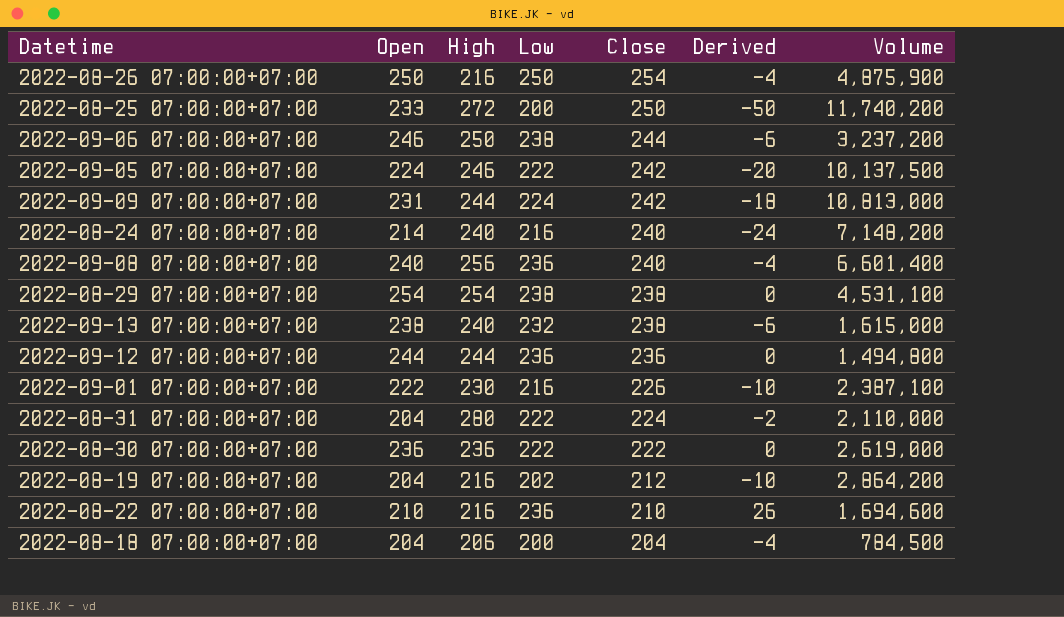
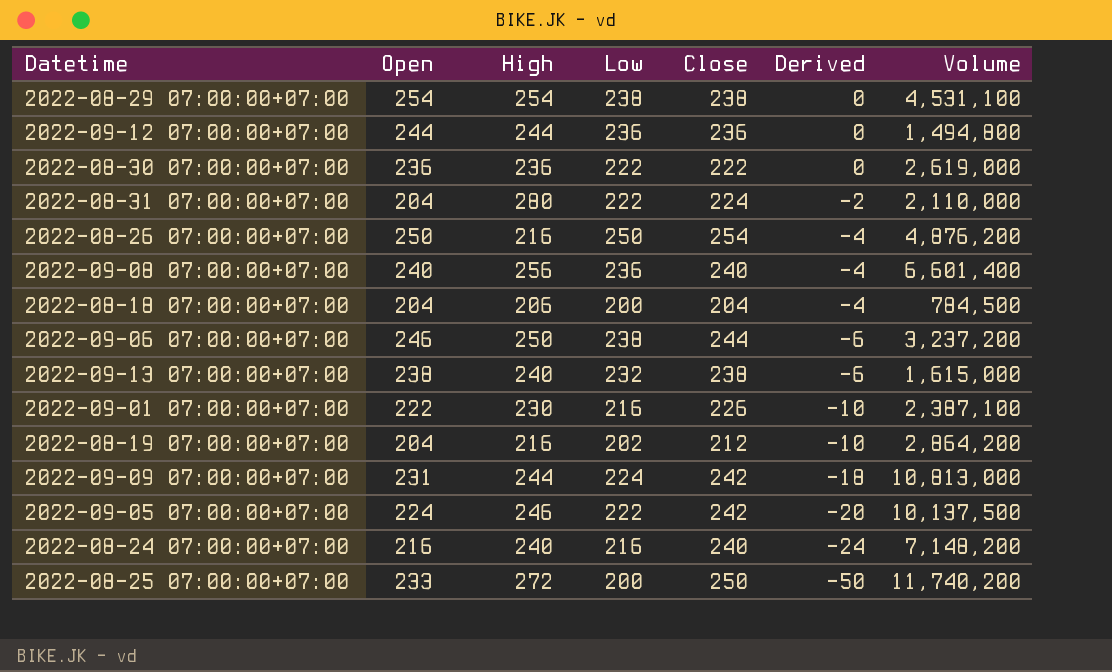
row order: Close descending -> Derived descending
row 2022-08-22 07:00:00+07:00: 210 | 216 | 236 | 210 | 26 | 1,694,600 -> none
2022-08-26 07:00:00+07:00 | Volume: 4,875,900 -> 4,876,200
2022-08-24 07:00:00+07:00 | Open: 214 -> 216

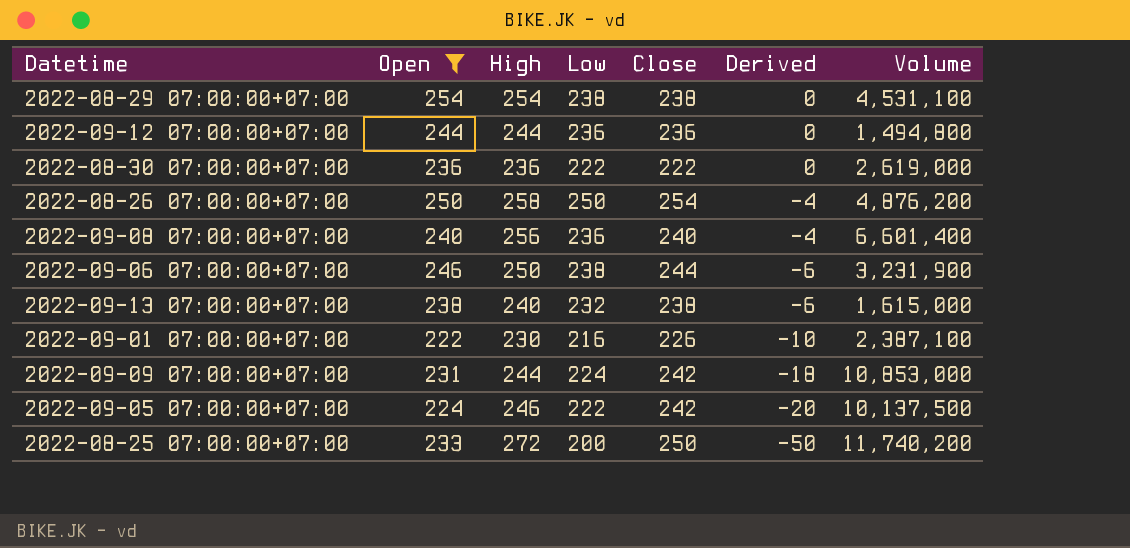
filter: none -> Open >= 222
2022-08-26 07:00:00+07:00 | High: 216 -> 258
2022-09-06 07:00:00+07:00 | Volume: 3,237,200 -> 3,231,900
2022-09-09 07:00:00+07:00 | Volume: 10,813,000 -> 10,853,000

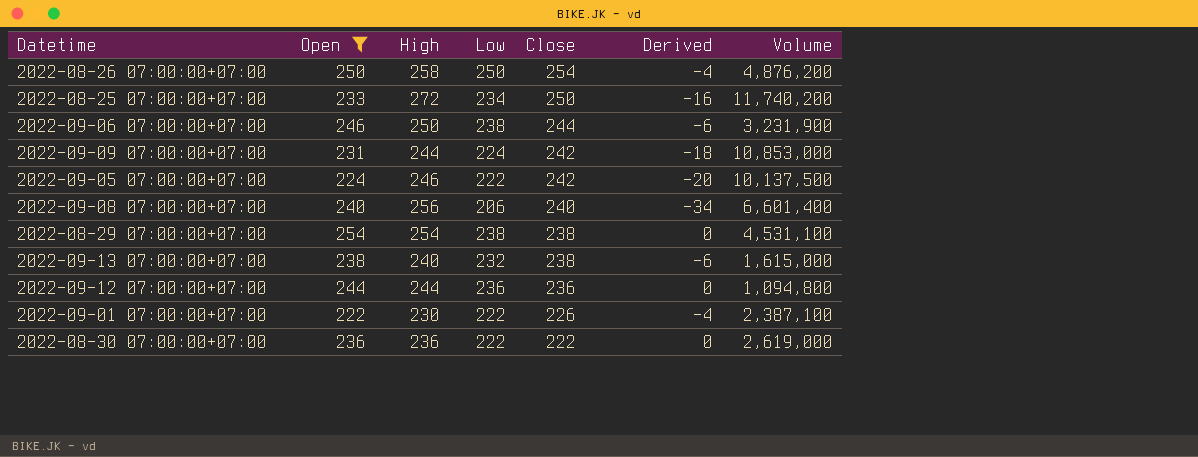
row order: Derived descending -> Close descending
2022-08-25 07:00:00+07:00 | Low: 200 -> 234
2022-08-25 07:00:00+07:00 | Derived: -50 -> -16
2022-09-08 07:00:00+07:00 | Low: 236 -> 206
2022-09-08 07:00:00+07:00 | Derived: -4 -> -34
2022-09-12 07:00:00+07:00 | Volume: 1,494,800 -> 1,094,800
2022-09-01 07:00:00+07:00 | Low: 216 -> 222
2022-09-01 07:00:00+07:00 | Derived: -10 -> -4

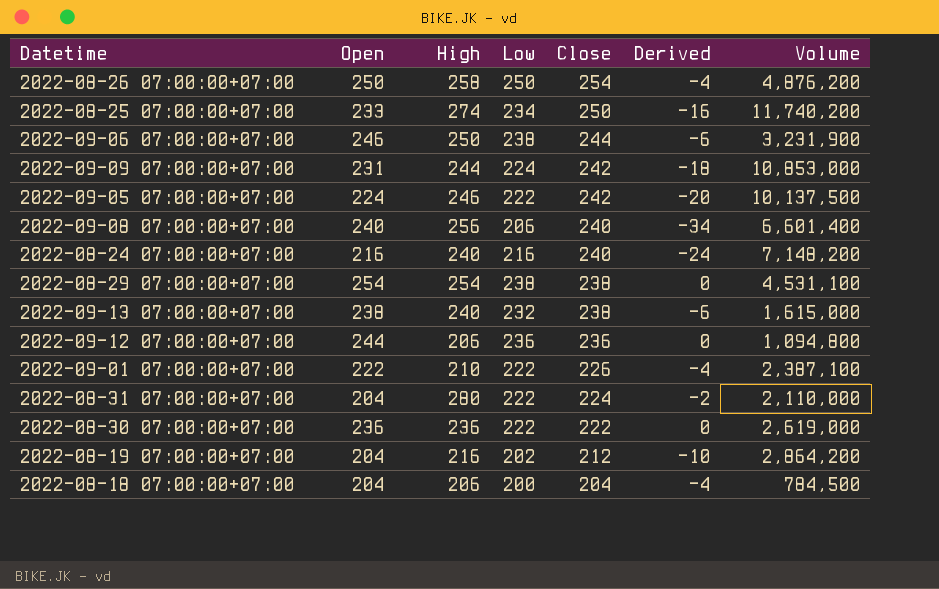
filter: Open >= 222 -> none
2022-08-25 07:00:00+07:00 | High: 272 -> 274
2022-09-12 07:00:00+07:00 | High: 244 -> 206
2022-09-01 07:00:00+07:00 | High: 230 -> 210

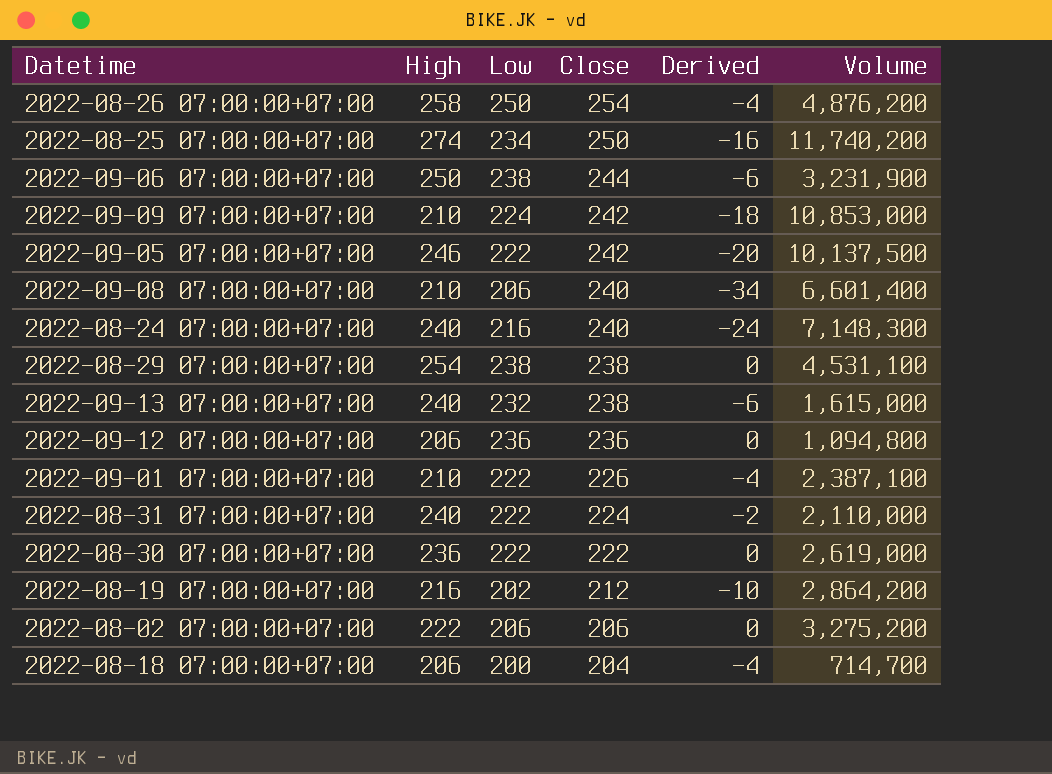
column Open | position: 2 -> none
2022-09-09 07:00:00+07:00 | High: 244 -> 210
2022-09-08 07:00:00+07:00 | High: 256 -> 210
2022-08-24 07:00:00+07:00 | Volume: 7,148,200 -> 7,148,300
2022-08-31 07:00:00+07:00 | High: 280 -> 240
row 2022-08-02 07:00:00+07:00: none -> 222 | 206 | 206 | 0 | 3,275,200
2022-08-18 07:00:00+07:00 | Volume: 784,500 -> 714,700

